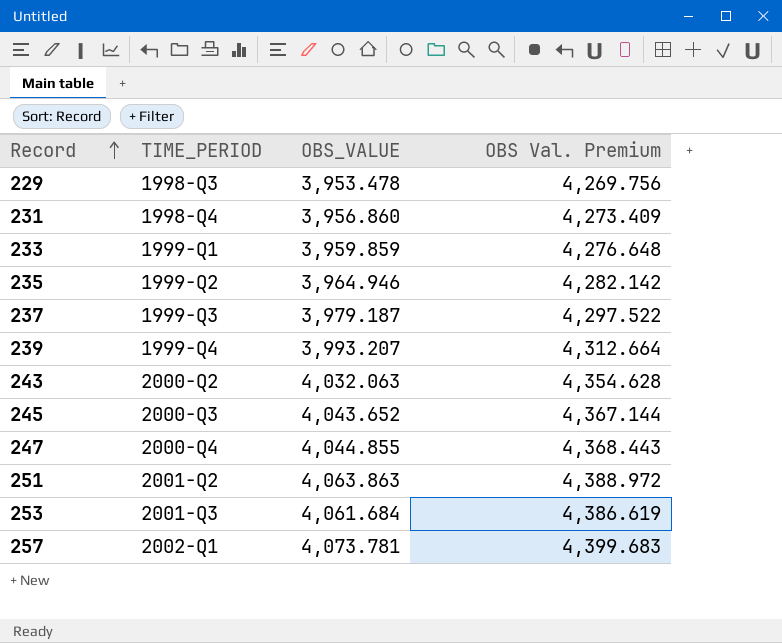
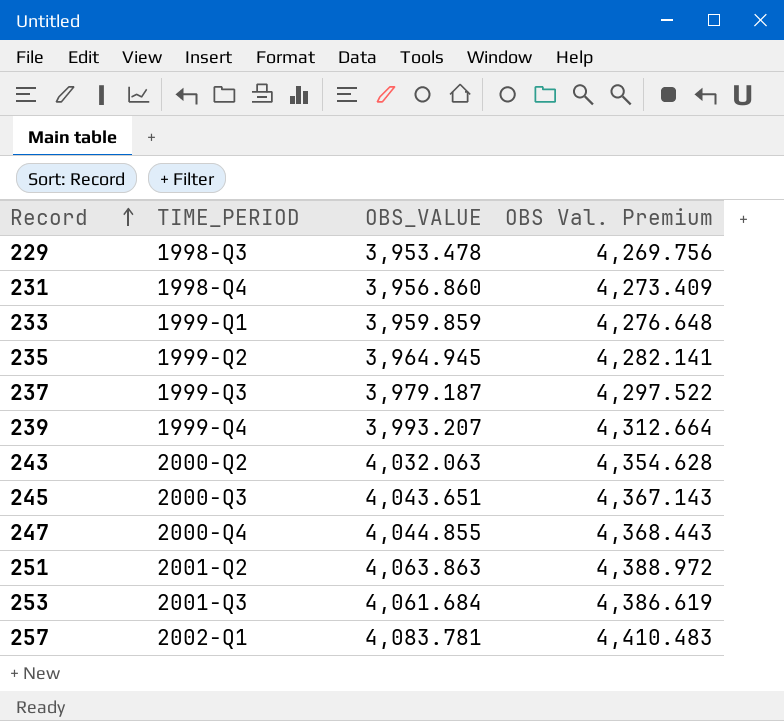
235 | OBS_VALUE: 3,964.946 -> 3,964.945
235 | OBS Val. Premium: 4,282.142 -> 4,282.141
245 | OBS_VALUE: 4,043.652 -> 4,043.651
245 | OBS Val. Premium: 4,367.144 -> 4,367.143
257 | OBS_VALUE: 4,073.781 -> 4,083.781
257 | OBS Val. Premium: 4,399.683 -> 4,410.483

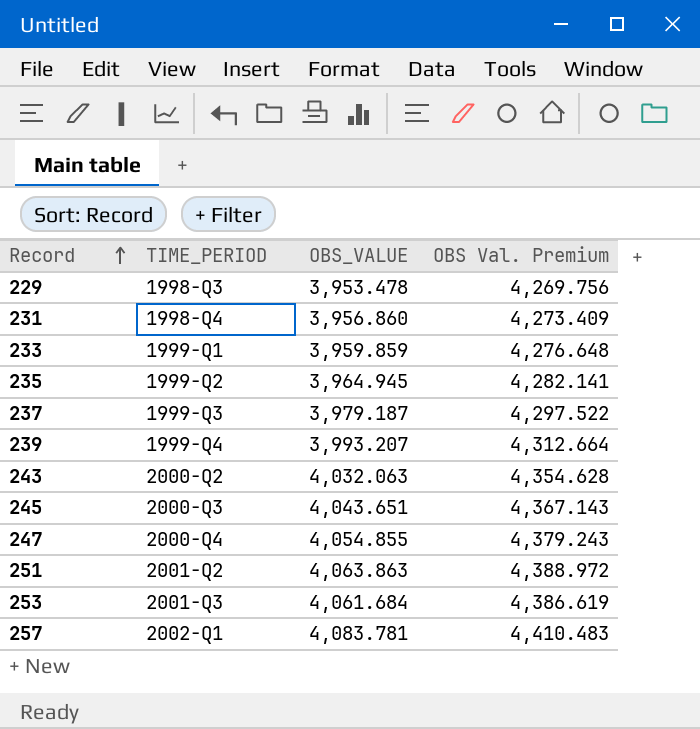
247 | OBS_VALUE: 4,044.855 -> 4,054.855
247 | OBS Val. Premium: 4,368.443 -> 4,379.243

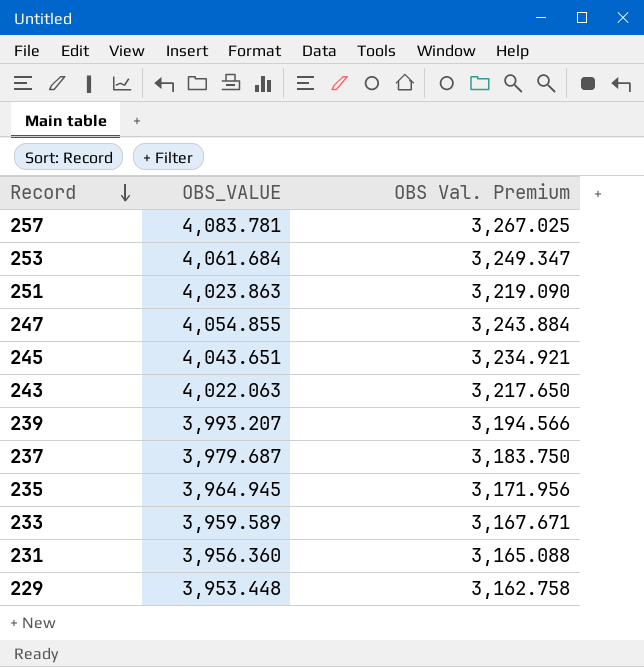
row order: Record ascending -> Record descending
column TIME_PERIOD | position: 2 -> none
column OBS Val. Premium | formula: [OBS_VALUE] * 1.08 -> [OBS_VALUE] * 0.8
251 | OBS_VALUE: 4,063.863 -> 4,023.863
243 | OBS_VALUE: 4,032.063 -> 4,022.063
237 | OBS_VALUE: 3,979.187 -> 3,979.687
233 | OBS_VALUE: 3,959.859 -> 3,959.589
231 | OBS_VALUE: 3,956.860 -> 3,956.360
229 | OBS_VALUE: 3,953.478 -> 3,953.448

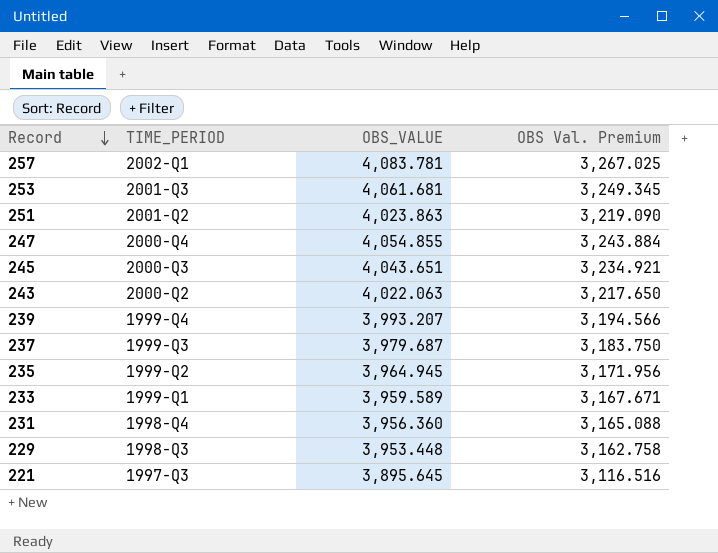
column TIME_PERIOD | position: none -> 2
253 | OBS_VALUE: 4,061.684 -> 4,061.681
253 | OBS Val. Premium: 3,249.347 -> 3,249.345
row 221: none -> 1997-Q3 | 3,895.645 | 3,116.516

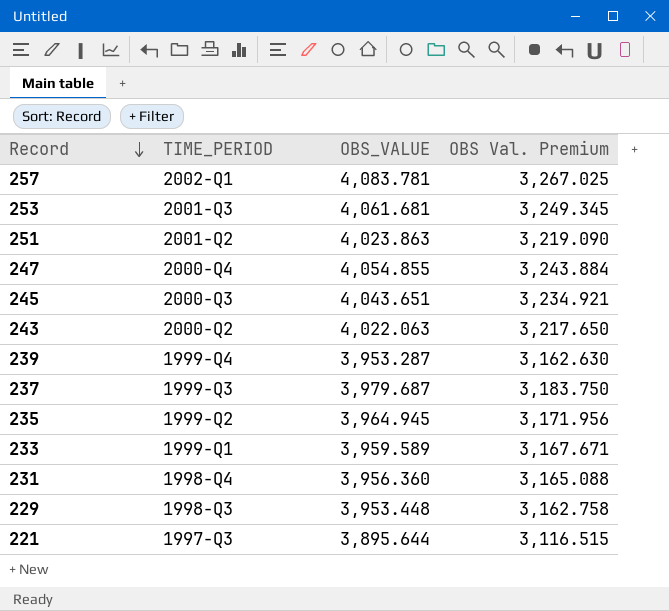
239 | OBS_VALUE: 3,993.207 -> 3,953.287
239 | OBS Val. Premium: 3,194.566 -> 3,162.630
221 | OBS_VALUE: 3,895.645 -> 3,895.644
221 | OBS Val. Premium: 3,116.516 -> 3,116.515

